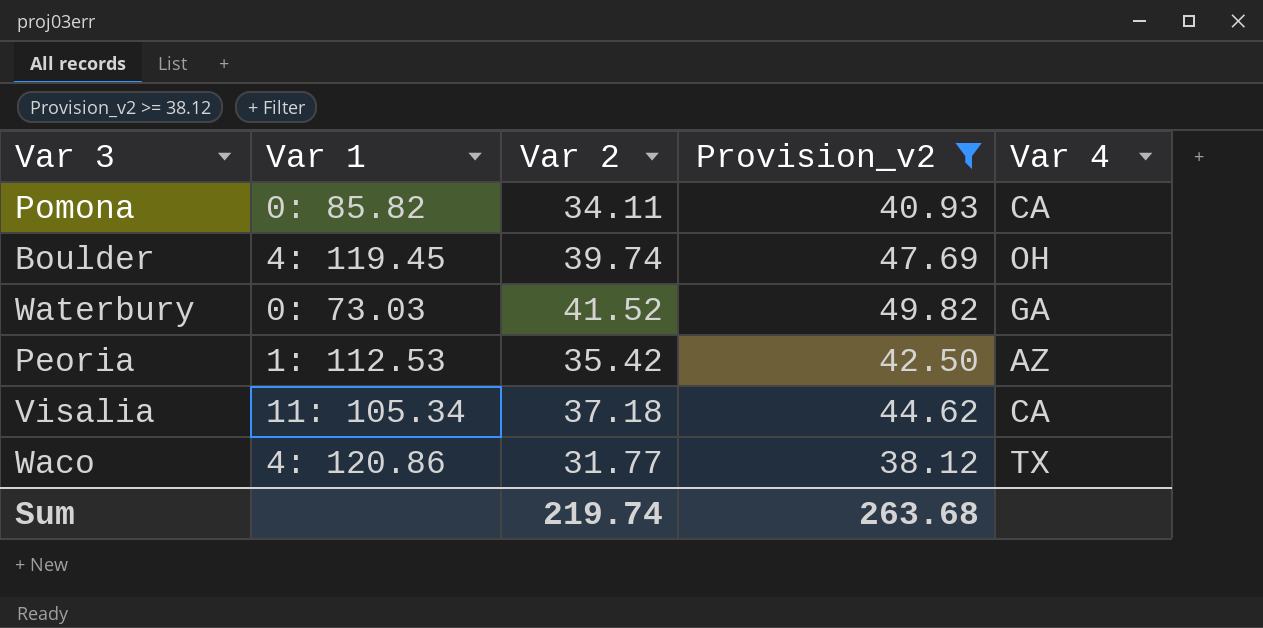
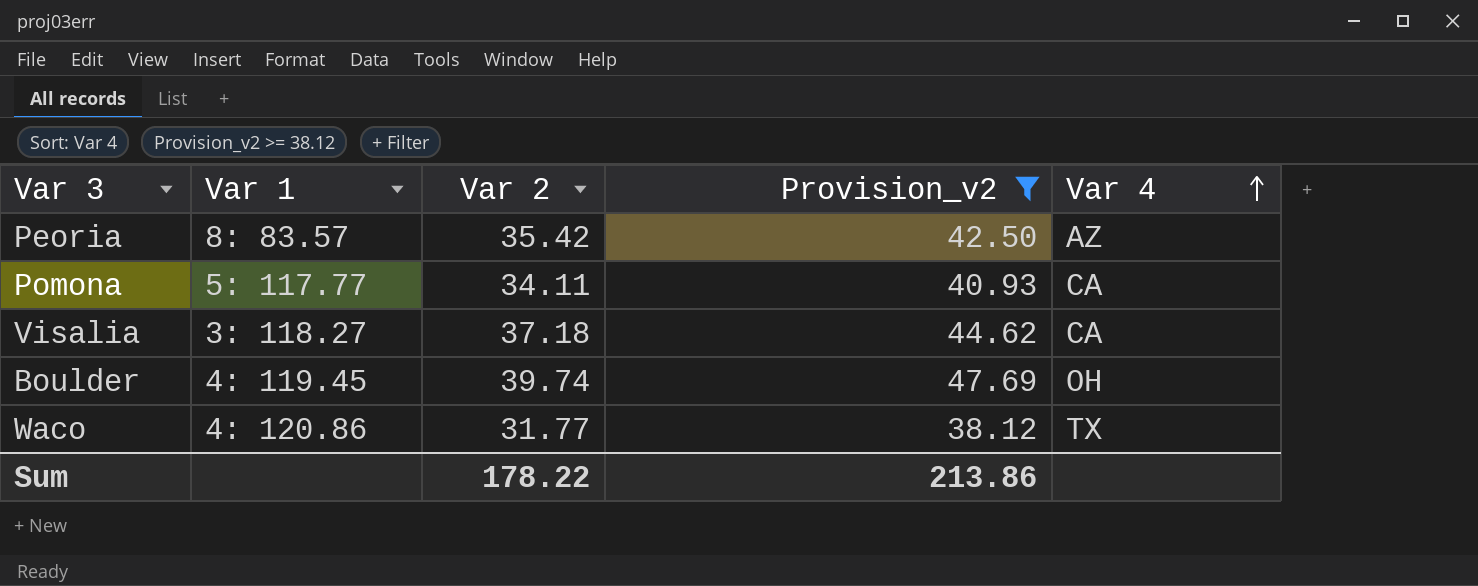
row order: none -> Var 4 ascending
row Waterbury: 0: 73.03 | 41.52 | 49.82 | GA -> none
Peoria | Var 1: 1: 112.53 -> 8: 83.57
Pomona | Var 1: 0: 85.82 -> 5: 117.77
Visalia | Var 1: 11: 105.34 -> 3: 118.27
Sum | Var 2: 219.74 -> 178.22
Sum | Provision_v2: 263.68 -> 213.86

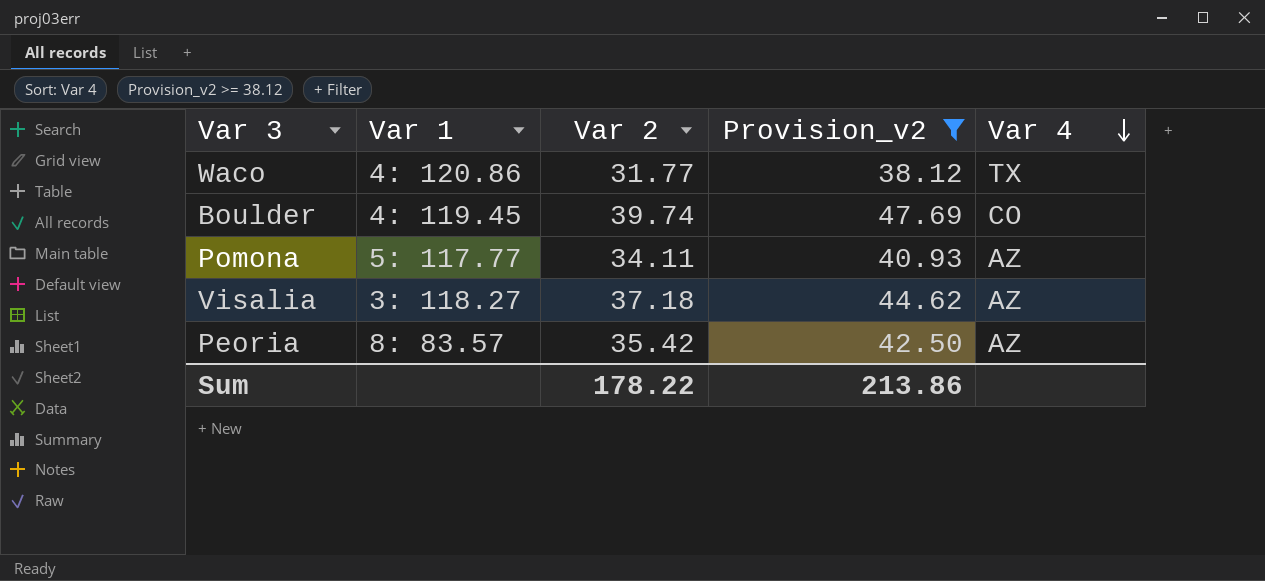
row order: Var 4 ascending -> Var 4 descending
Boulder | Var 4: OH -> CO
Pomona | Var 4: CA -> AZ
Visalia | Var 4: CA -> AZ

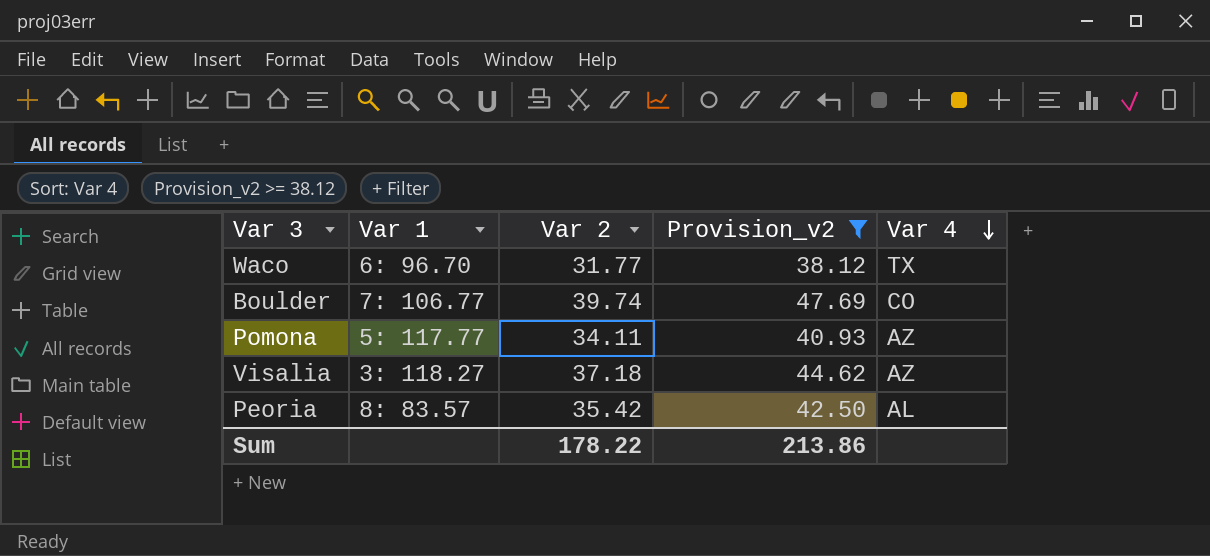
Waco | Var 1: 4: 120.86 -> 6: 96.70
Boulder | Var 1: 4: 119.45 -> 7: 106.77
Peoria | Var 4: AZ -> AL

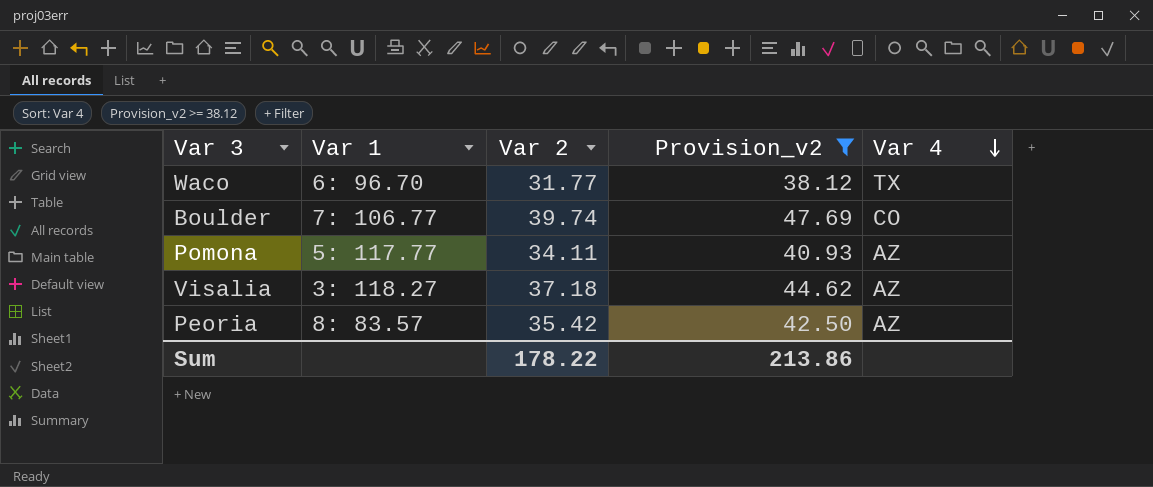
Peoria | Var 4: AL -> AZ

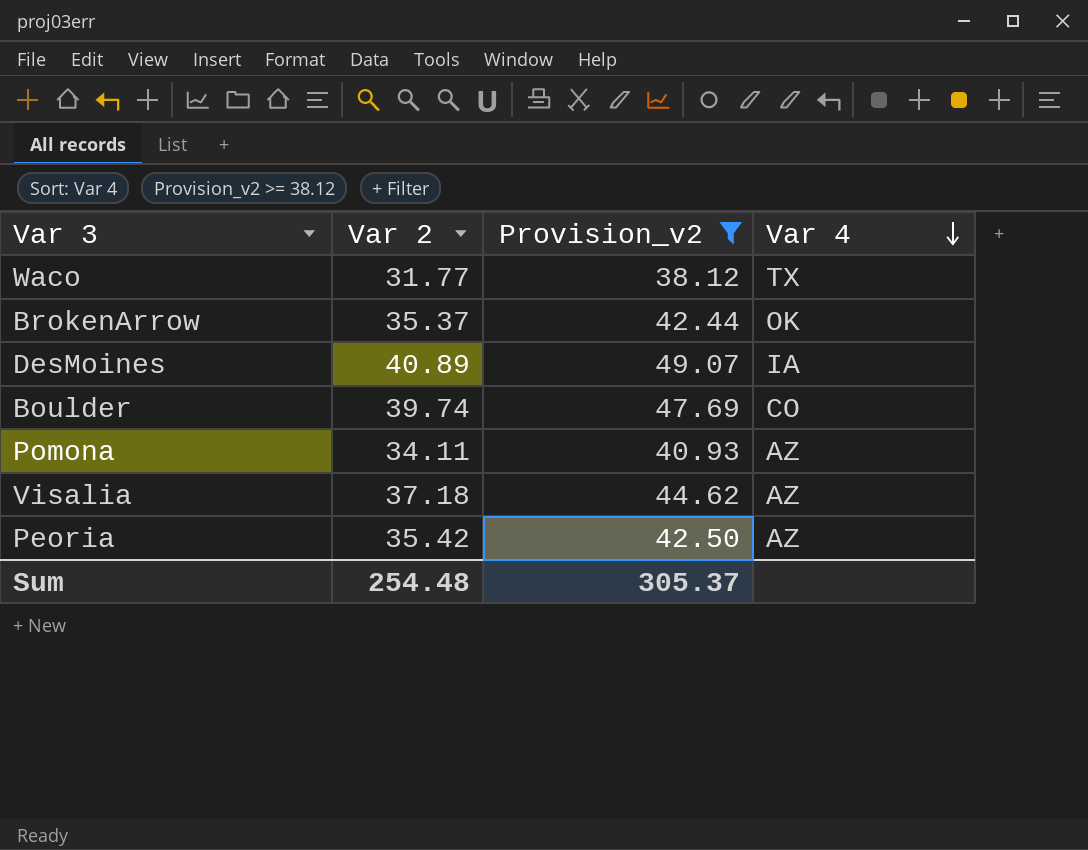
column Var 1 | position: 2 -> none
row BrokenArrow: none -> 35.37 | 42.44 | OK
row DesMoines: none -> 40.89 | 49.07 | IA
Sum | Var 2: 178.22 -> 254.48
Sum | Provision_v2: 213.86 -> 305.37

